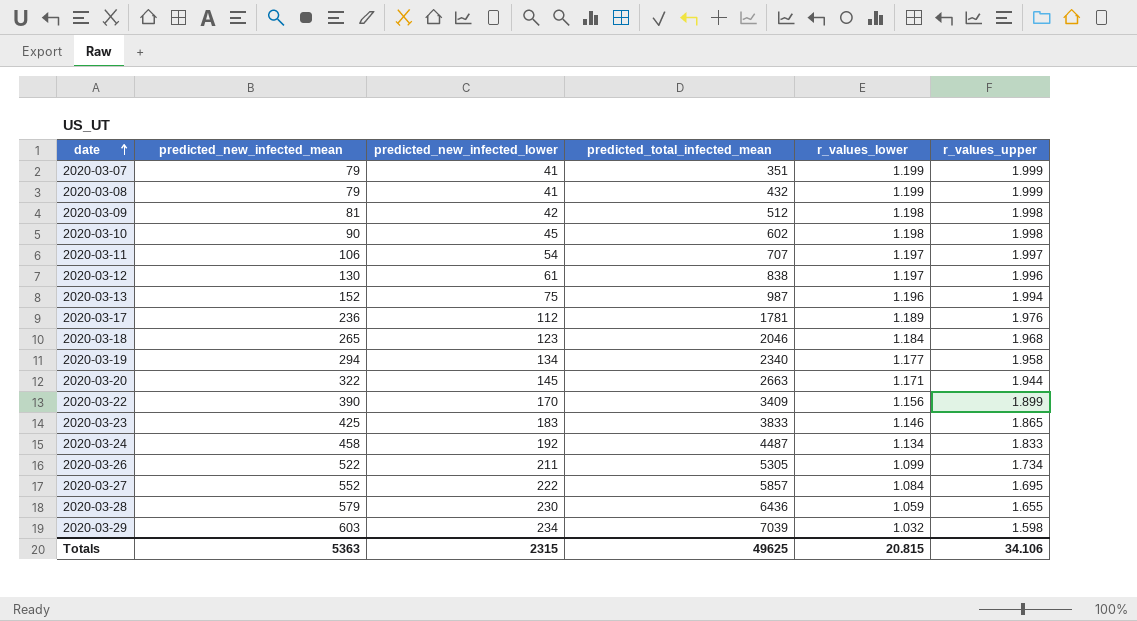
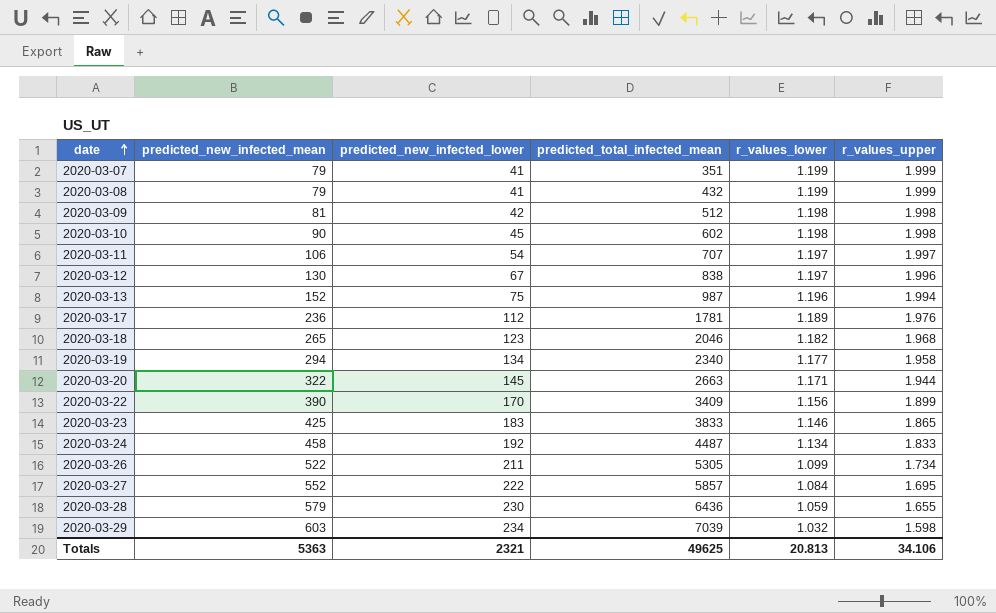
2020-03-12 | predicted_new_infected_lower: 61 -> 67
2020-03-18 | r_values_lower: 1.184 -> 1.182
Totals | predicted_new_infected_lower: 2315 -> 2321
Totals | r_values_lower: 20.815 -> 20.813

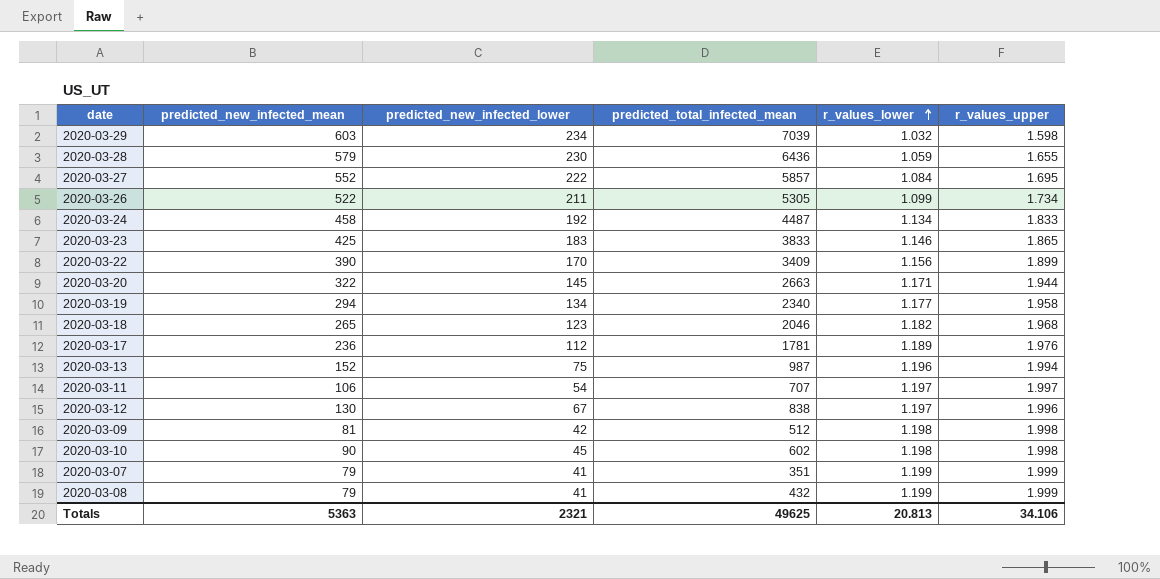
row order: date ascending -> r_values_lower ascending

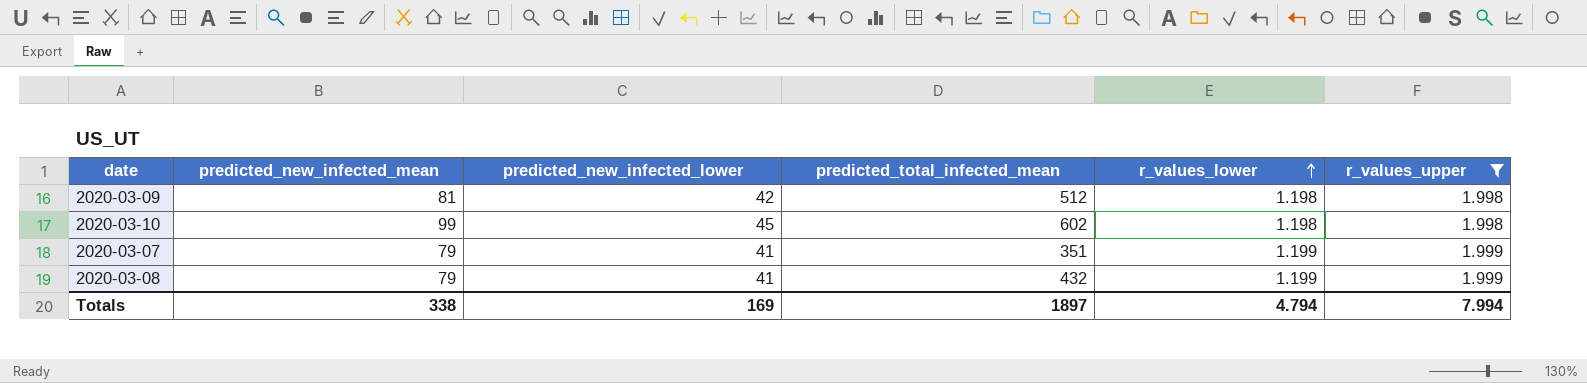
filter: none -> r_values_upper >= 1.998
2020-03-10 | predicted_new_infected_mean: 90 -> 99
Totals | predicted_new_infected_mean: 5363 -> 338
Totals | predicted_new_infected_lower: 2321 -> 169
Totals | predicted_total_infected_mean: 49625 -> 1897
Totals | r_values_lower: 20.813 -> 4.794
Totals | r_values_upper: 34.106 -> 7.994

